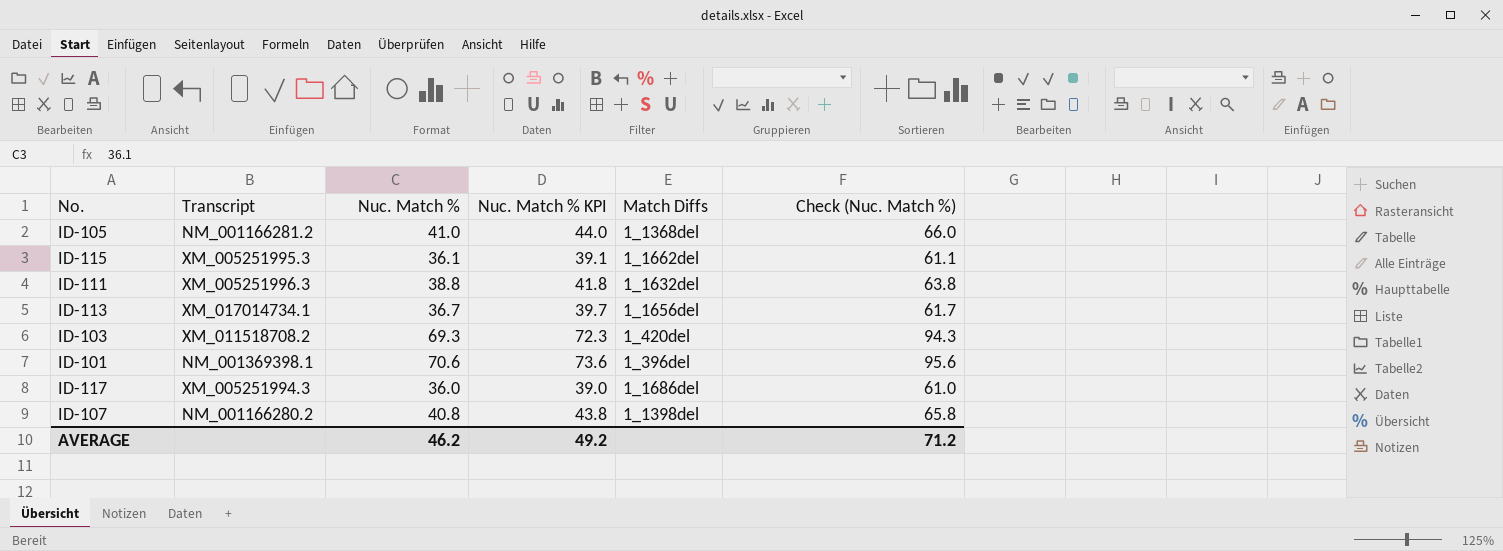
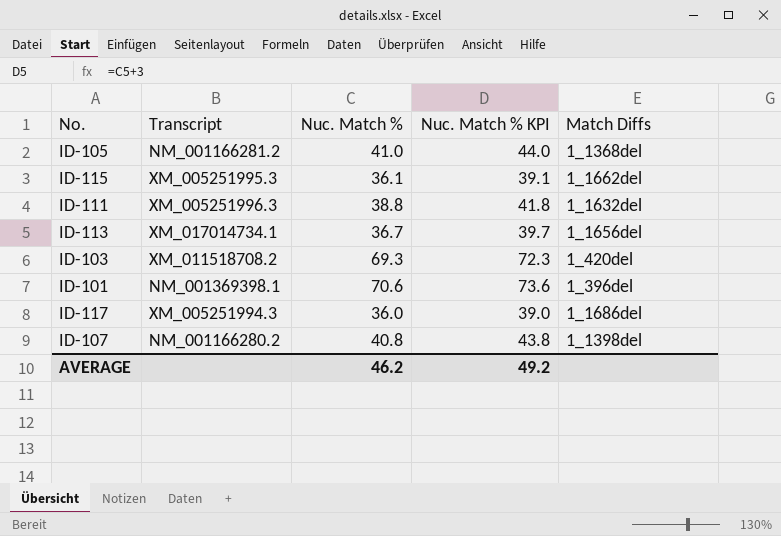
column Check (Nuc. Match %) | formula: [Nuc. Match %] + 25 -> none

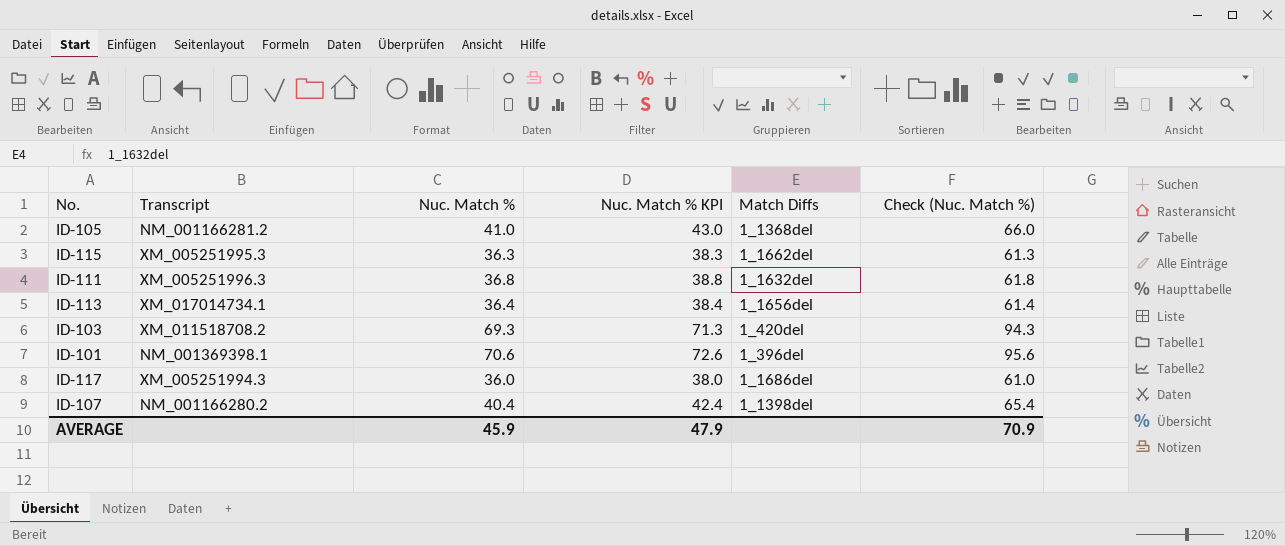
column Nuc. Match % KPI | formula: [Nuc. Match %] + 3 -> [Nuc. Match %] + 2
column Check (Nuc. Match %) | formula: none -> [Nuc. Match %] + 25
ID-115 | Nuc. Match %: 36.1 -> 36.3
ID-111 | Nuc. Match %: 38.8 -> 36.8
ID-113 | Nuc. Match %: 36.7 -> 36.4
ID-107 | Nuc. Match %: 40.8 -> 40.4
AVERAGE | Nuc. Match %: 46.2 -> 45.9
AVERAGE | Nuc. Match % KPI: 49.2 -> 47.9

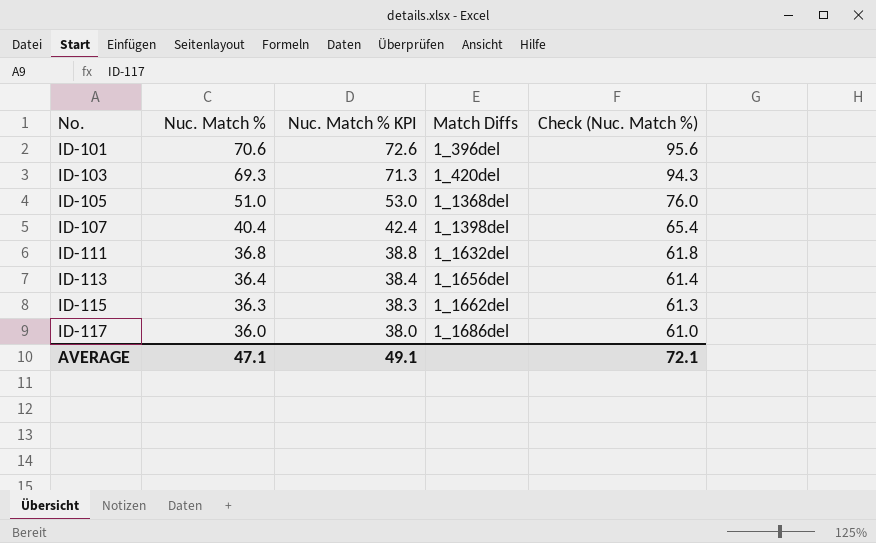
row order: none -> No. ascending
column Transcript | position: 2 -> none
ID-105 | Nuc. Match %: 41.0 -> 51.0
ID-105 | Nuc. Match % KPI: 43.0 -> 53.0
ID-105 | Check (Nuc. Match %): 66.0 -> 76.0
AVERAGE | Nuc. Match %: 45.9 -> 47.1
AVERAGE | Nuc. Match % KPI: 47.9 -> 49.1
AVERAGE | Check (Nuc. Match %): 70.9 -> 72.1

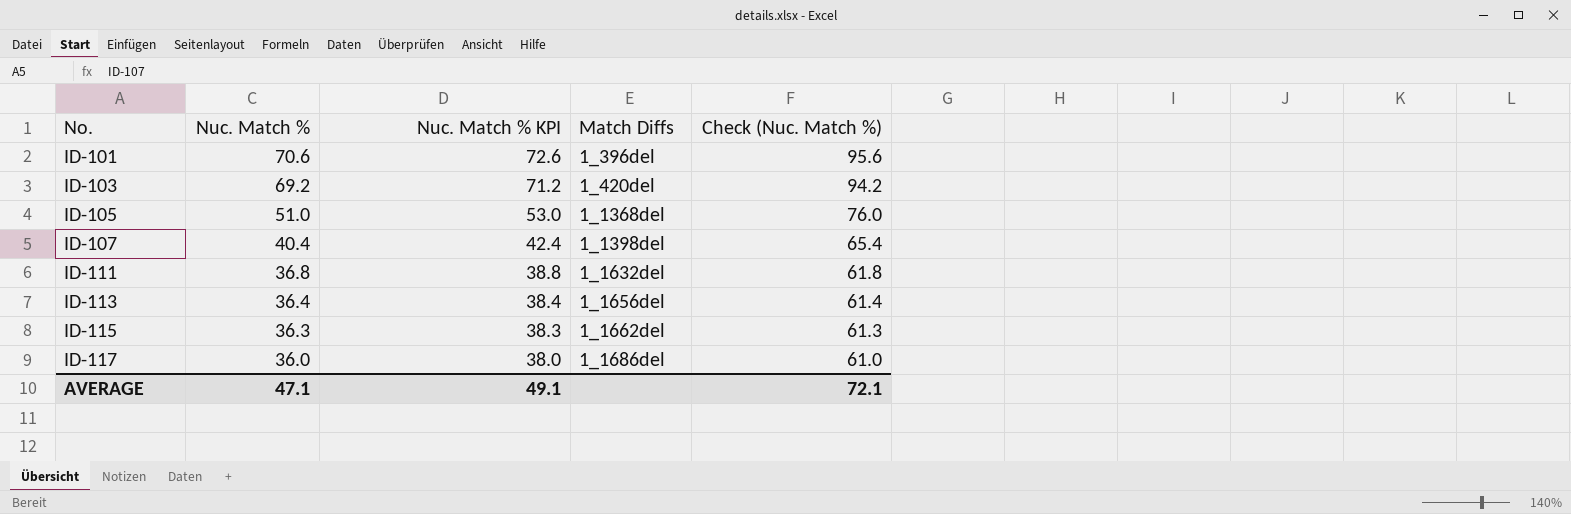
ID-103 | Nuc. Match %: 69.3 -> 69.2
ID-103 | Nuc. Match % KPI: 71.3 -> 71.2
ID-103 | Check (Nuc. Match %): 94.3 -> 94.2

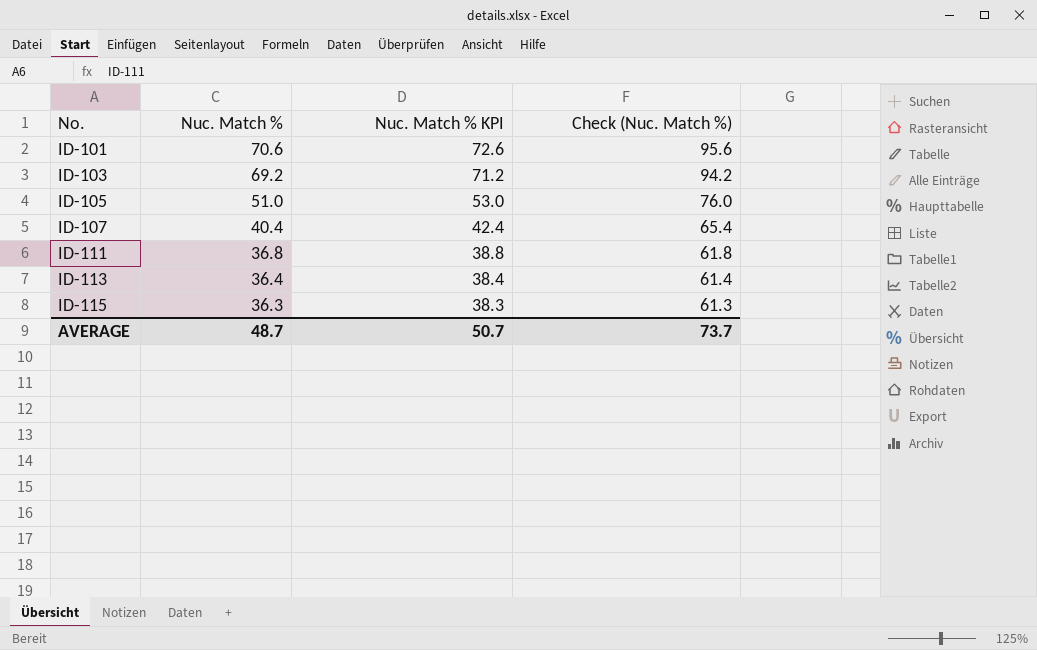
column Match Diffs | position: 4 -> none
row ID-117: 36.0 | 38.0 | 1_1686del | 61.0 -> none
AVERAGE | Nuc. Match %: 47.1 -> 48.7
AVERAGE | Nuc. Match % KPI: 49.1 -> 50.7
AVERAGE | Check (Nuc. Match %): 72.1 -> 73.7

